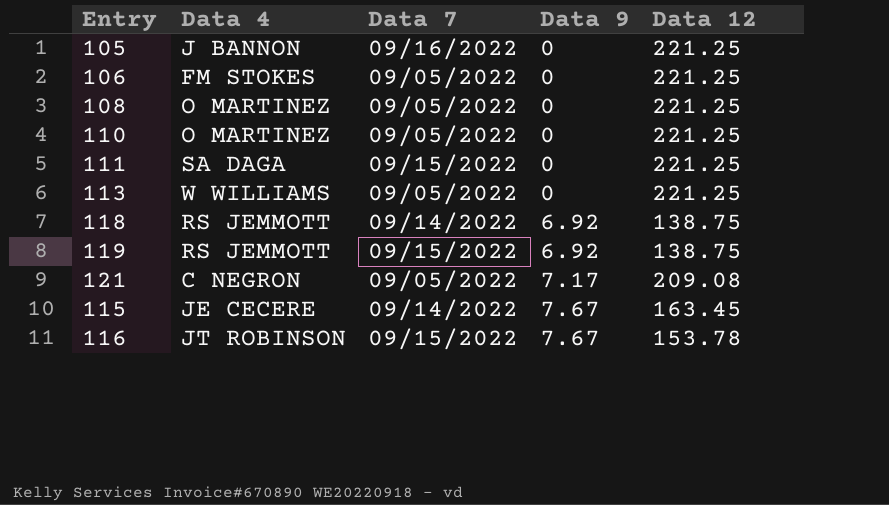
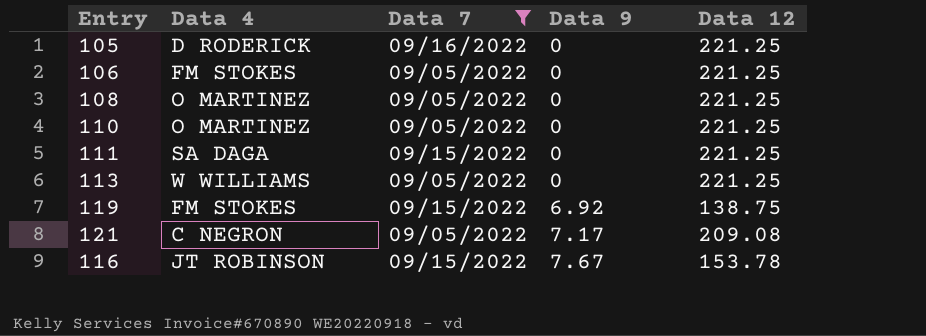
filter: none -> Data 7 != 09/14/2022
105 | Data 4: J BANNON -> D RODERICK
119 | Data 4: RS JEMMOTT -> FM STOKES

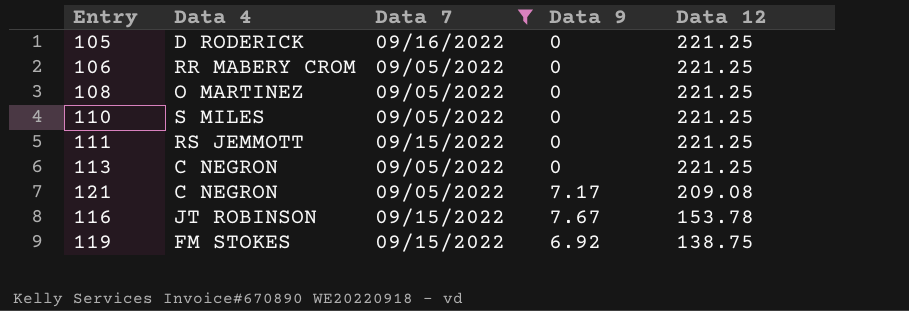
row order: Data 9 ascending -> Data 12 descending
106 | Data 4: FM STOKES -> RR MABERY CROM
110 | Data 4: O MARTINEZ -> S MILES
111 | Data 4: SA DAGA -> RS JEMMOTT
113 | Data 4: W WILLIAMS -> C NEGRON

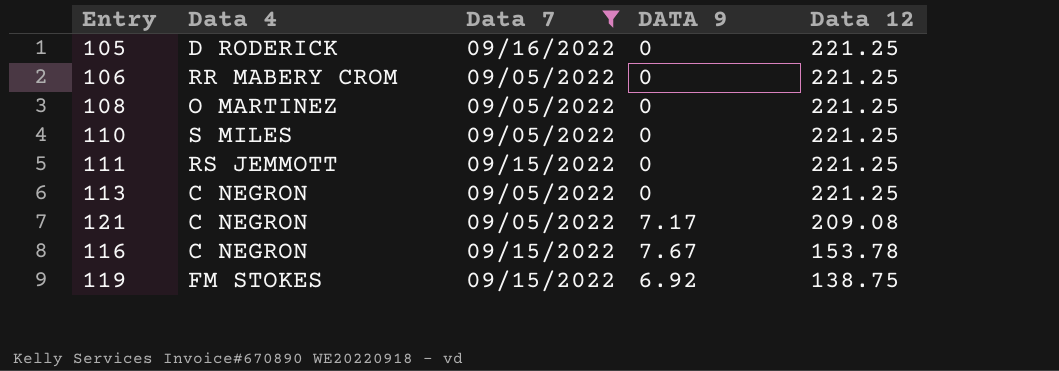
column name: Data 9 -> DATA 9
116 | Data 4: JT ROBINSON -> C NEGRON

